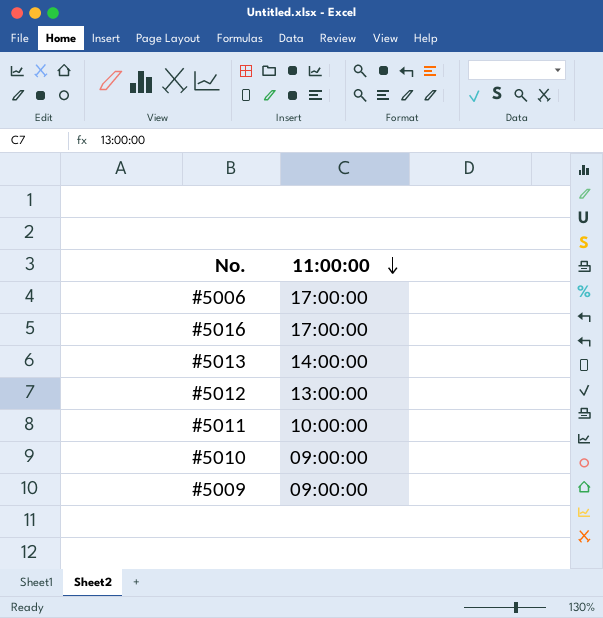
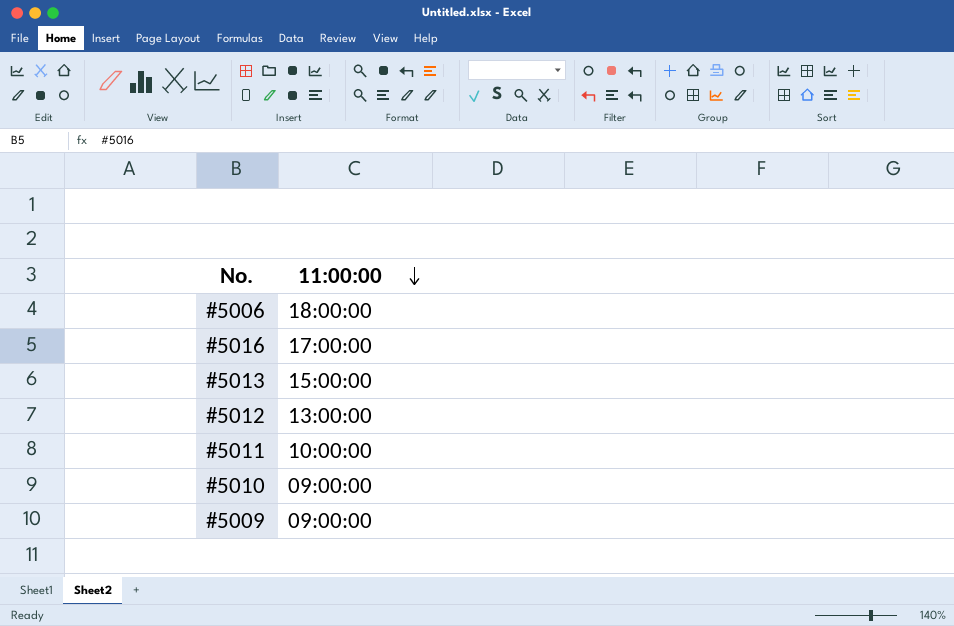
#5006 | 11:00:00: 17:00:00 -> 18:00:00
#5013 | 11:00:00: 14:00:00 -> 15:00:00

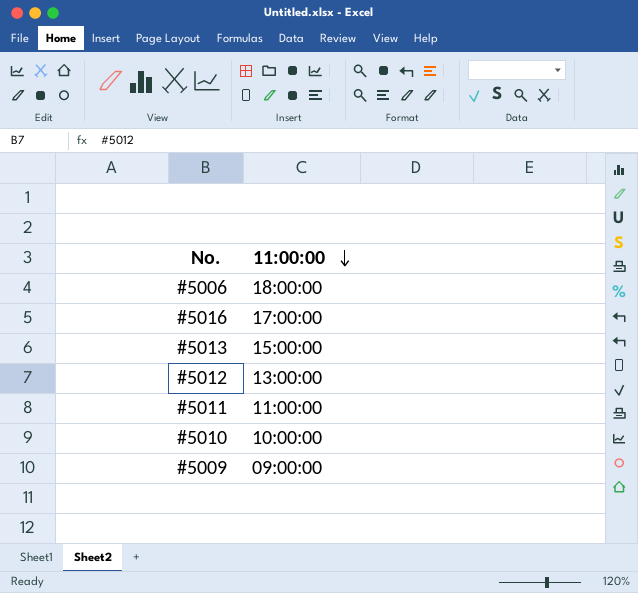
#5011 | 11:00:00: 10:00:00 -> 11:00:00
#5010 | 11:00:00: 09:00:00 -> 10:00:00

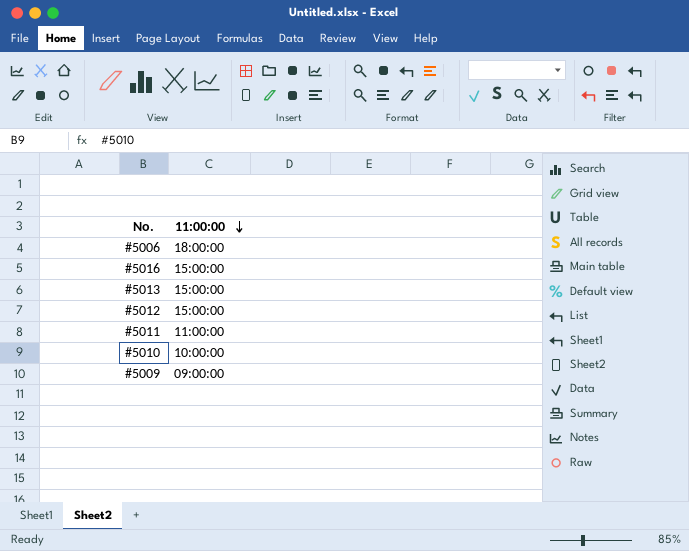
#5016 | 11:00:00: 17:00:00 -> 15:00:00
#5012 | 11:00:00: 13:00:00 -> 15:00:00

